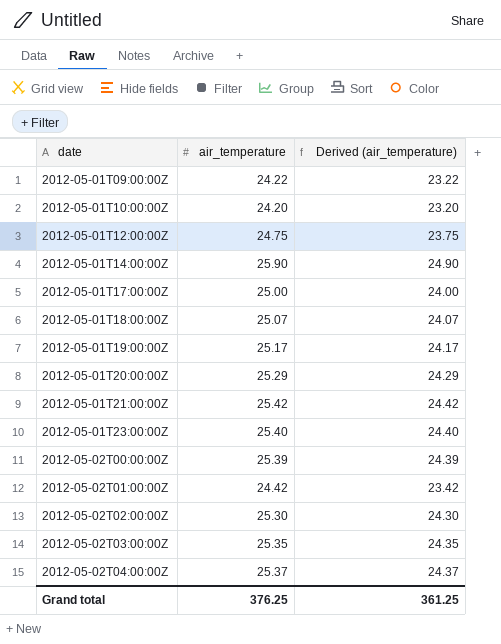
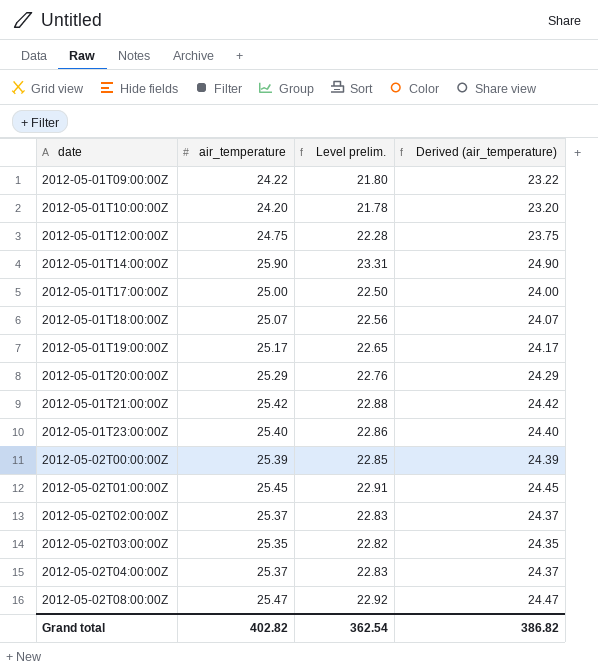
column Level prelim. | formula: none -> [air_temperature] * 0.9
2012-05-02T01:00:00Z | air_temperature: 24.42 -> 25.45
2012-05-02T01:00:00Z | Derived (air_temperature): 23.42 -> 24.45
2012-05-02T02:00:00Z | air_temperature: 25.30 -> 25.37
2012-05-02T02:00:00Z | Derived (air_temperature): 24.30 -> 24.37
row 2012-05-02T08:00:00Z: none -> 25.47 | 22.92 | 24.47
Grand total | air_temperature: 376.25 -> 402.82
Grand total | Derived (air_temperature): 361.25 -> 386.82

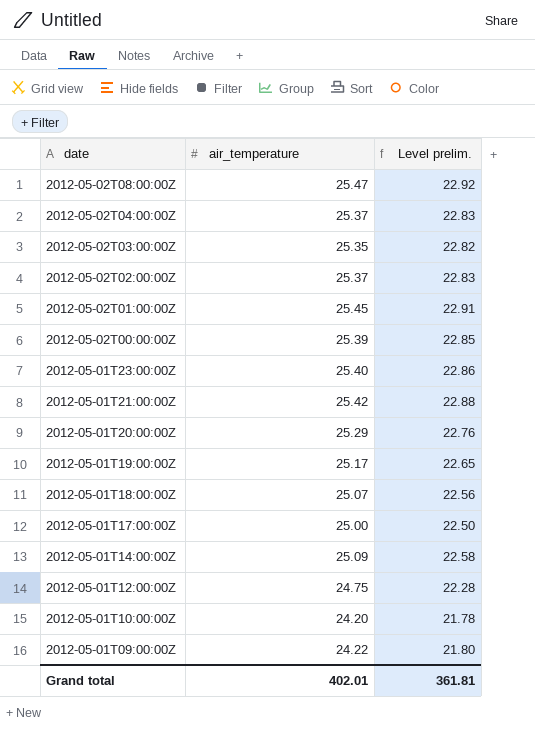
row order: date ascending -> date descending
column Derived (air_temperature) | formula: [air_temperature] - 1 -> none
2012-05-01T14:00:00Z | air_temperature: 25.90 -> 25.09
2012-05-01T14:00:00Z | Level prelim.: 23.31 -> 22.58
Grand total | air_temperature: 402.82 -> 402.01
Grand total | Level prelim.: 362.54 -> 361.81

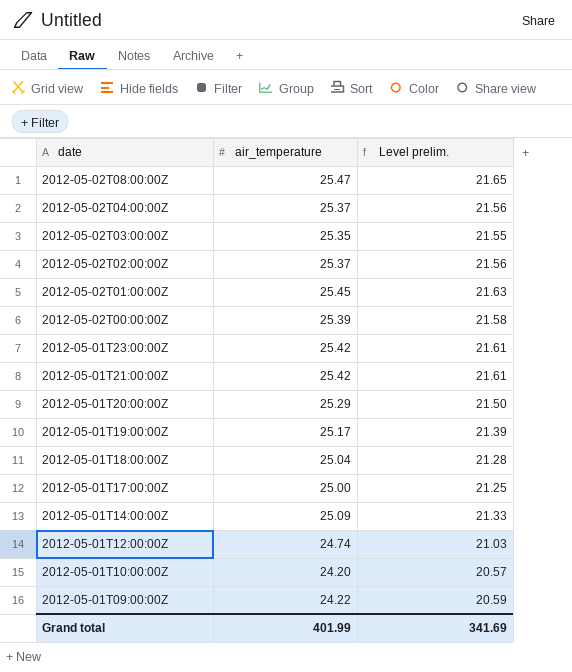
column Level prelim. | formula: [air_temperature] * 0.9 -> [air_temperature] * 0.85
2012-05-01T23:00:00Z | air_temperature: 25.40 -> 25.42
2012-05-01T18:00:00Z | air_temperature: 25.07 -> 25.04
2012-05-01T12:00:00Z | air_temperature: 24.75 -> 24.74
Grand total | air_temperature: 402.01 -> 401.99
Grand total | Level prelim.: 361.81 -> 341.69

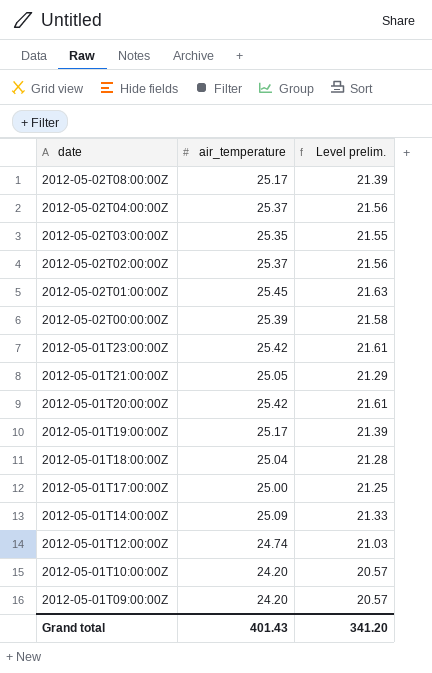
2012-05-02T08:00:00Z | air_temperature: 25.47 -> 25.17
2012-05-02T08:00:00Z | Level prelim.: 21.65 -> 21.39
2012-05-01T21:00:00Z | air_temperature: 25.42 -> 25.05
2012-05-01T21:00:00Z | Level prelim.: 21.61 -> 21.29
2012-05-01T20:00:00Z | air_temperature: 25.29 -> 25.42
2012-05-01T20:00:00Z | Level prelim.: 21.50 -> 21.61
2012-05-01T09:00:00Z | air_temperature: 24.22 -> 24.20
2012-05-01T09:00:00Z | Level prelim.: 20.59 -> 20.57
Grand total | air_temperature: 401.99 -> 401.43
Grand total | Level prelim.: 341.69 -> 341.20

